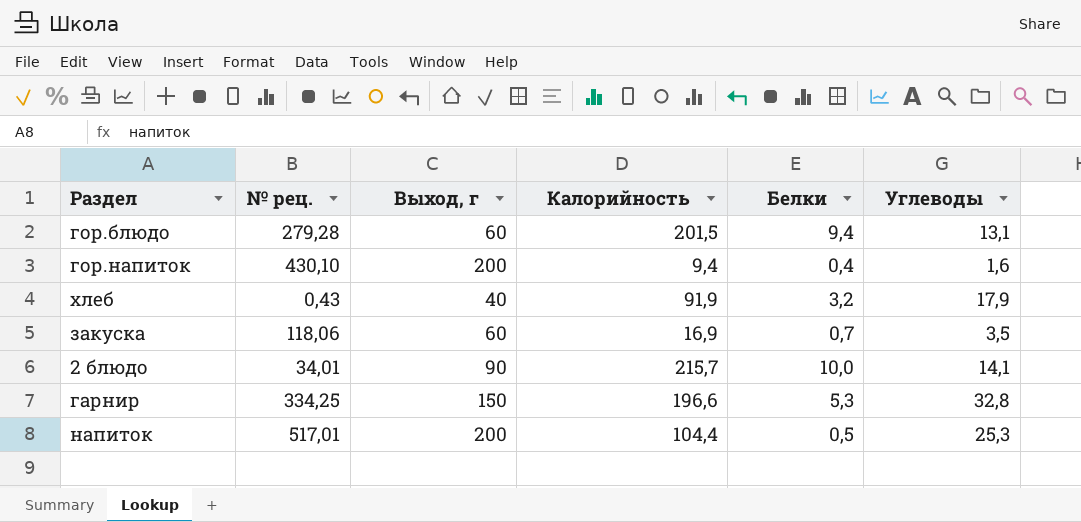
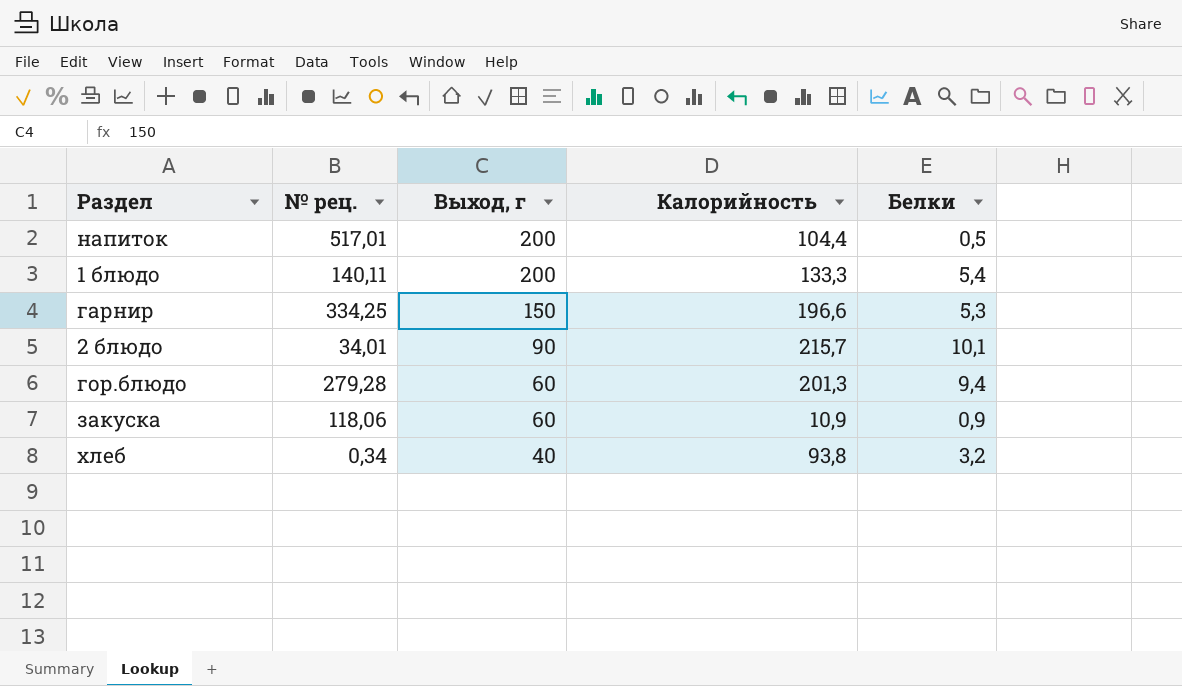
row order: none -> Выход, г descending
column Углеводы | position: 6 -> none
row гор.напиток: 430,10 | 200 | 9,4 | 0,4 | 1,6 -> none
row 1 блюдо: none -> 140,11 | 200 | 133,3 | 5,4
2 блюдо | Белки: 10,0 -> 10,1
гор.блюдо | Калорийность: 201,5 -> 201,3
закуска | Калорийность: 16,9 -> 10,9
закуска | Белки: 0,7 -> 0,9
хлеб | № рец.: 0,43 -> 0,34
хлеб | Калорийность: 91,9 -> 93,8

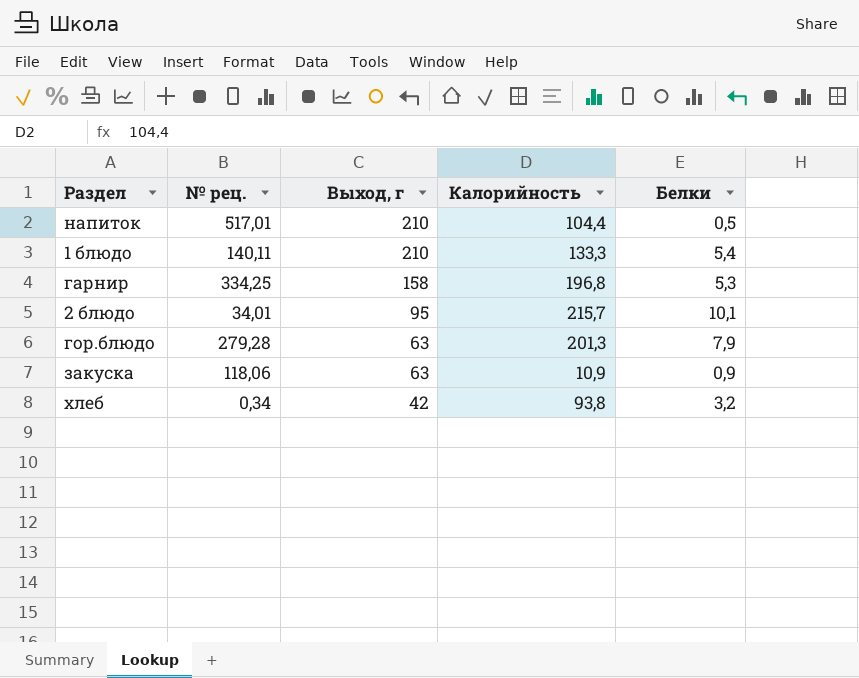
напиток | Выход, г: 200 -> 210
1 блюдо | Выход, г: 200 -> 210
гарнир | Выход, г: 150 -> 158
гарнир | Калорийность: 196,6 -> 196,8
2 блюдо | Выход, г: 90 -> 95
гор.блюдо | Выход, г: 60 -> 63
гор.блюдо | Белки: 9,4 -> 7,9
закуска | Выход, г: 60 -> 63
хлеб | Выход, г: 40 -> 42

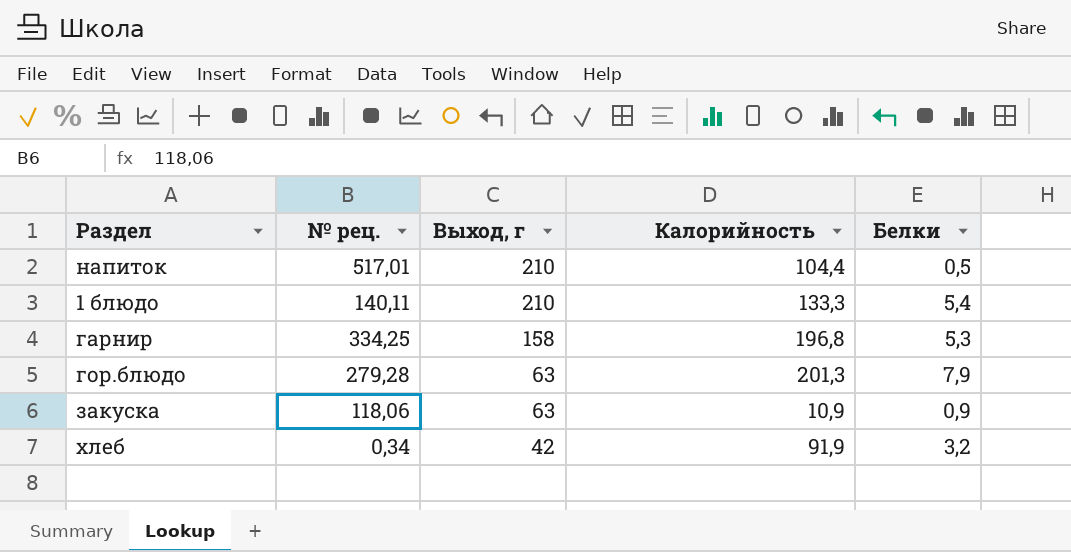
row 2 блюдо: 34,01 | 95 | 215,7 | 10,1 -> none
хлеб | Калорийность: 93,8 -> 91,9

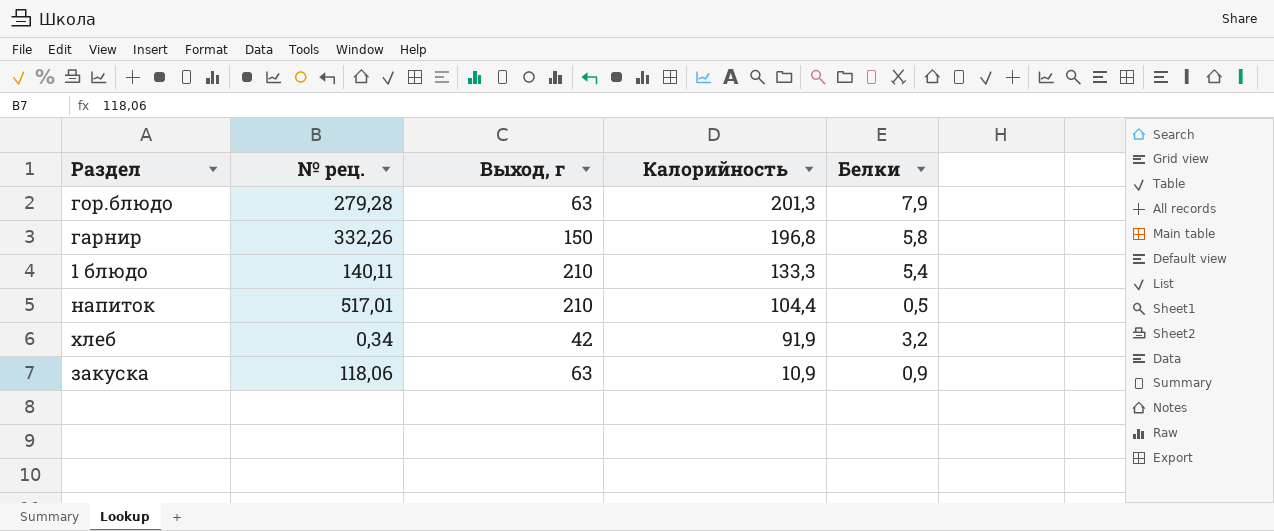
row order: Выход, г descending -> Калорийность descending
гарнир | № рец.: 334,25 -> 332,26
гарнир | Выход, г: 158 -> 150
гарнир | Белки: 5,3 -> 5,8

